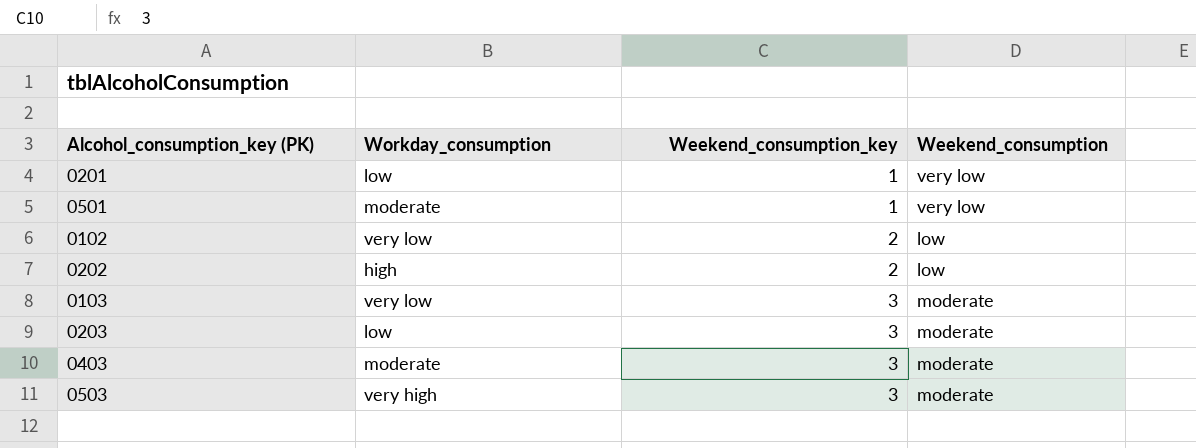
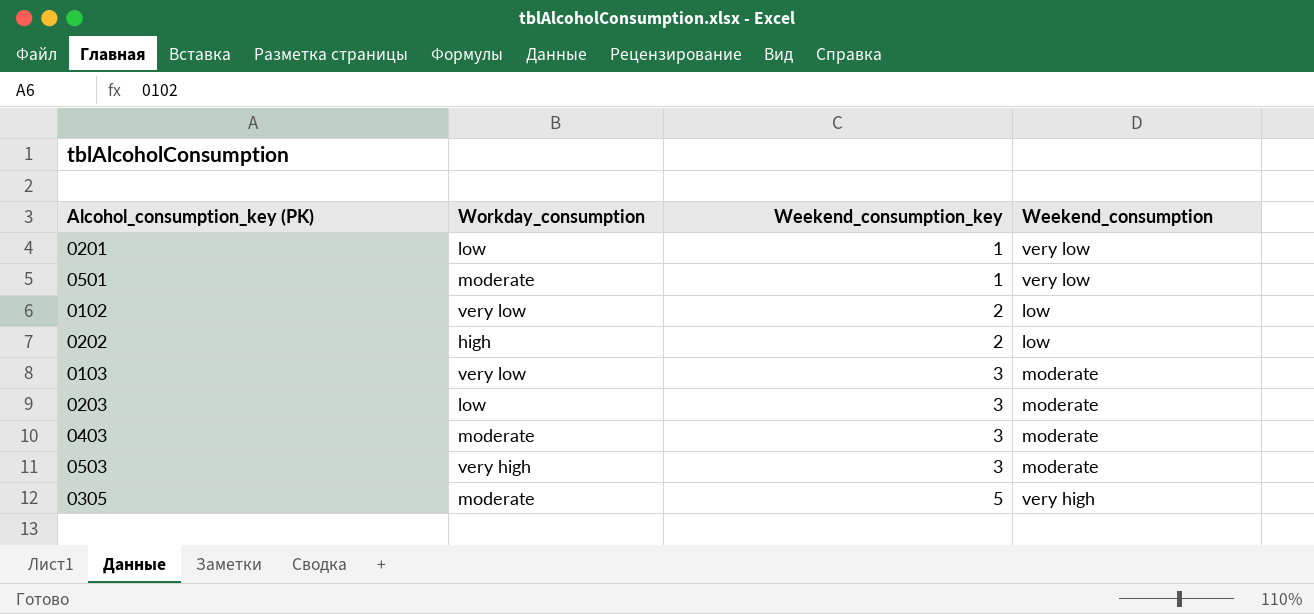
row 0305: none -> moderate | 5 | very high

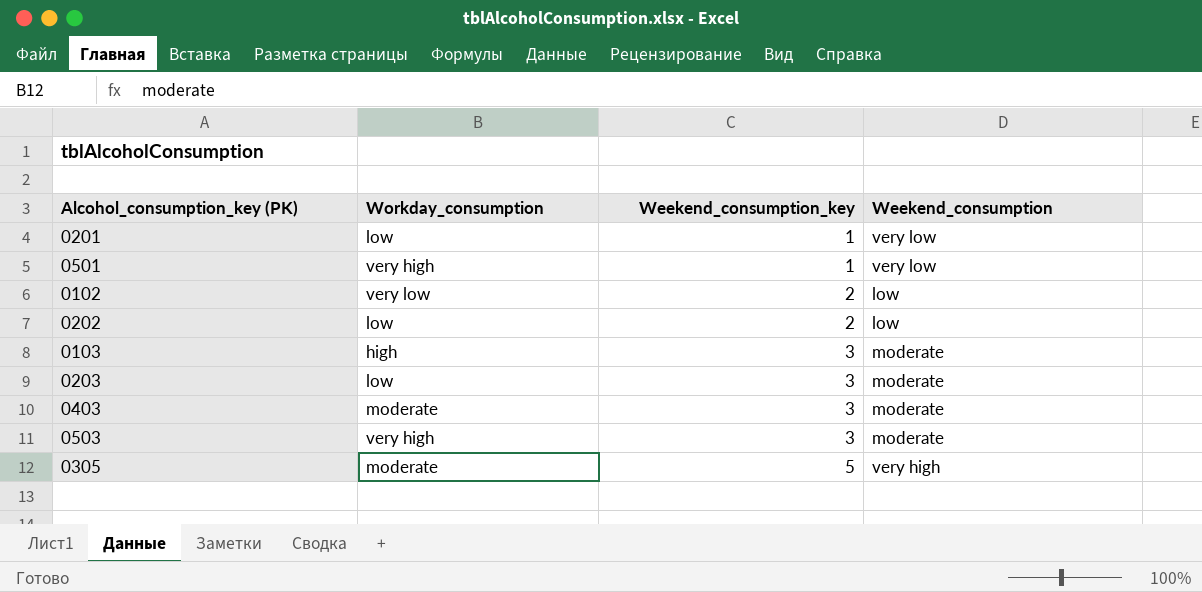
0501 | Workday_consumption: moderate -> very high
0202 | Workday_consumption: high -> low
0103 | Workday_consumption: very low -> high

